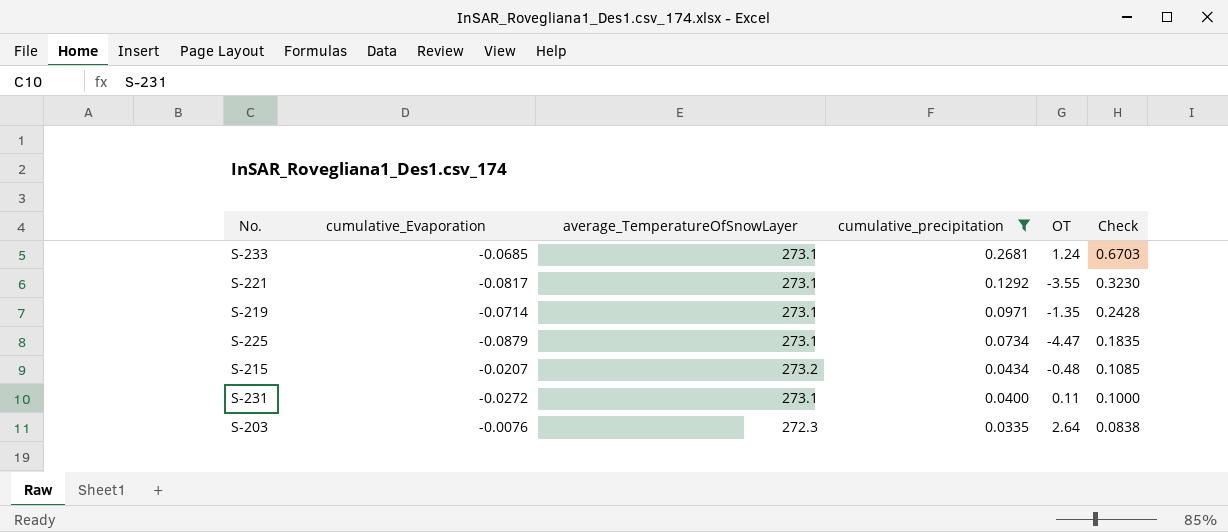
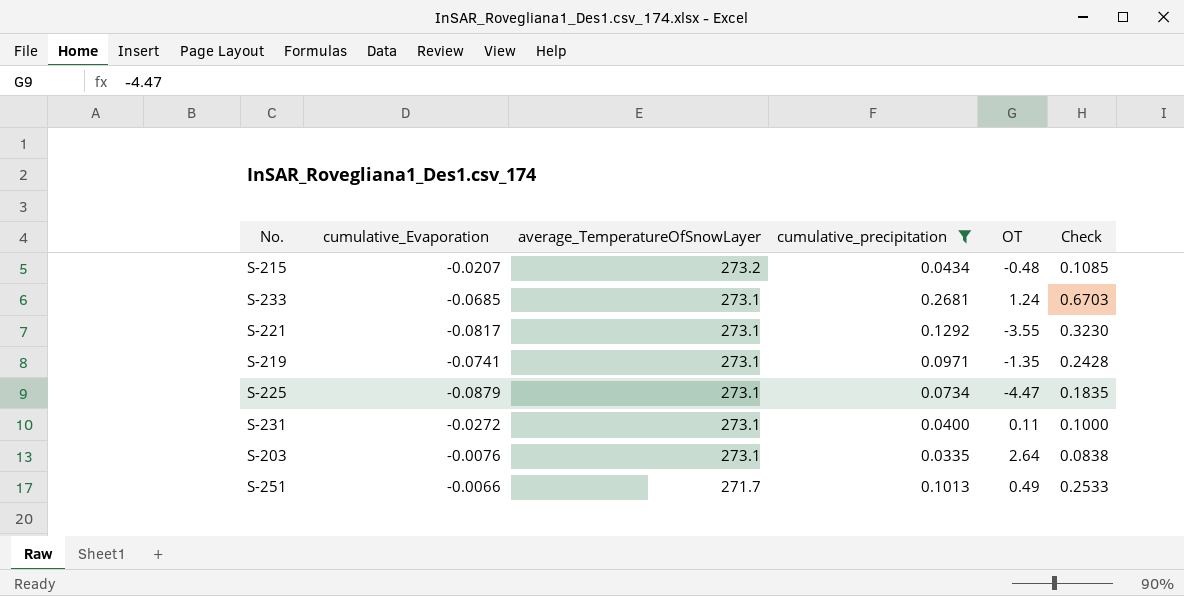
row order: cumulative_precipitation descending -> average_TemperatureOfSnowLayer descending
S-219 | cumulative_Evaporation: -0.0714 -> -0.0741
S-203 | average_TemperatureOfSnowLayer: 272.3 -> 273.1
row S-251: none -> -0.0066 | 271.7 | 0.1013 | 0.49 | 0.2533

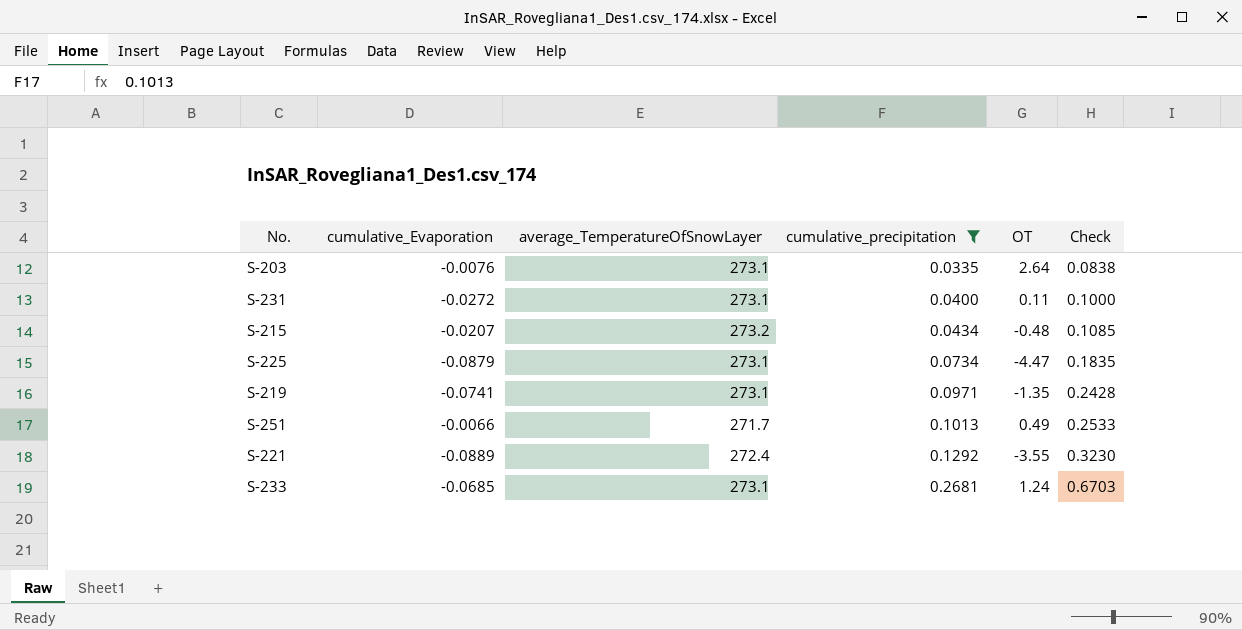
row order: average_TemperatureOfSnowLayer descending -> cumulative_precipitation ascending
S-221 | cumulative_Evaporation: -0.0817 -> -0.0889
S-221 | average_TemperatureOfSnowLayer: 273.1 -> 272.4

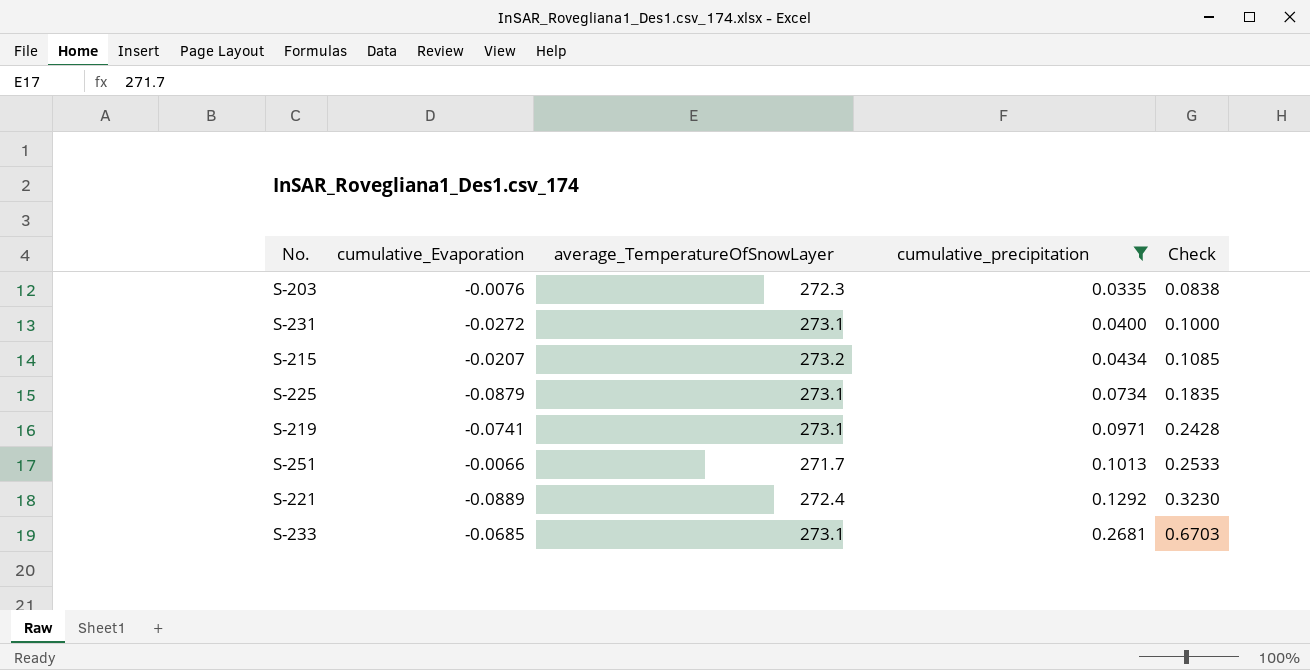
column OT | position: 5 -> none
S-203 | average_TemperatureOfSnowLayer: 273.1 -> 272.3

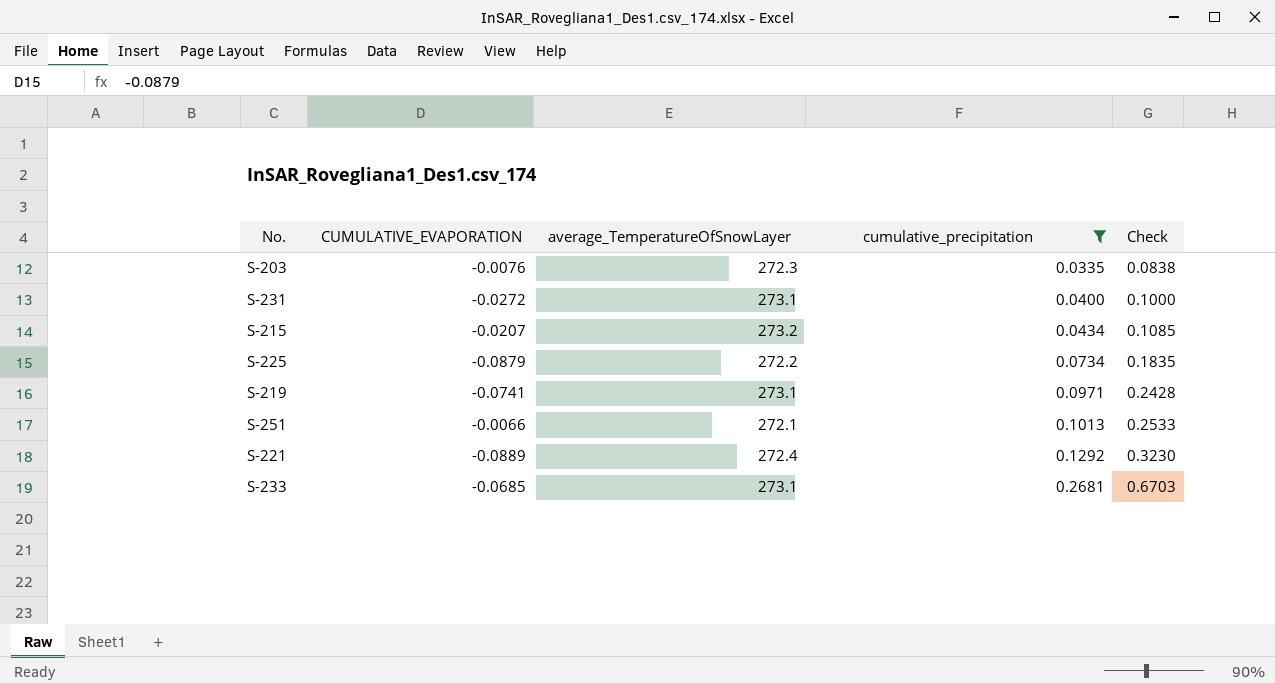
column name: cumulative_Evaporation -> CUMULATIVE_EVAPORATION
S-225 | average_TemperatureOfSnowLayer: 273.1 -> 272.2
S-251 | average_TemperatureOfSnowLayer: 271.7 -> 272.1

